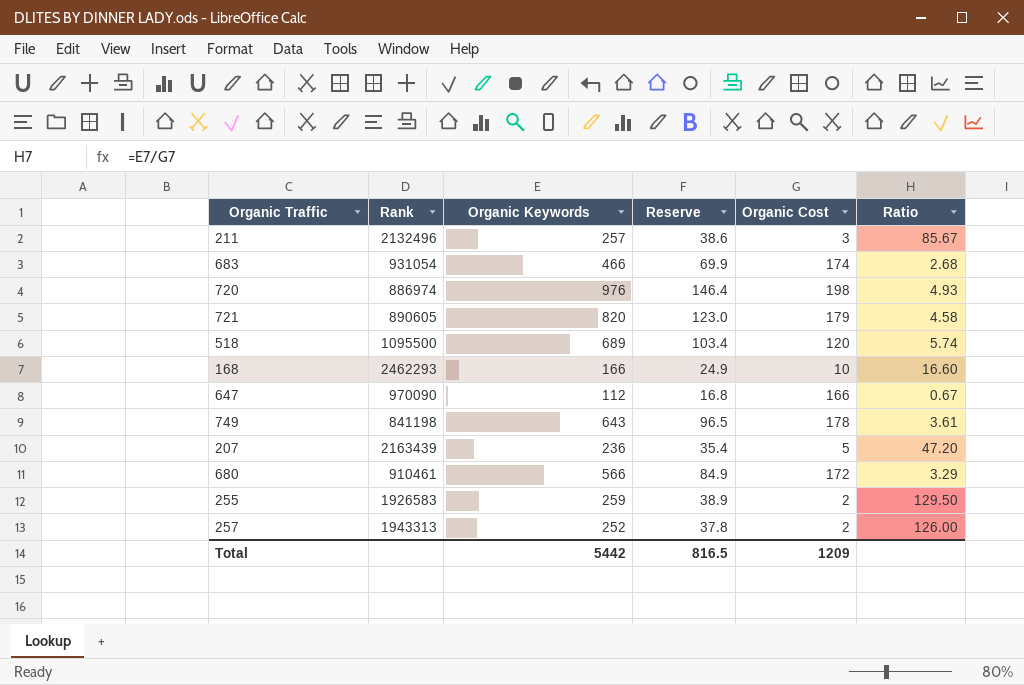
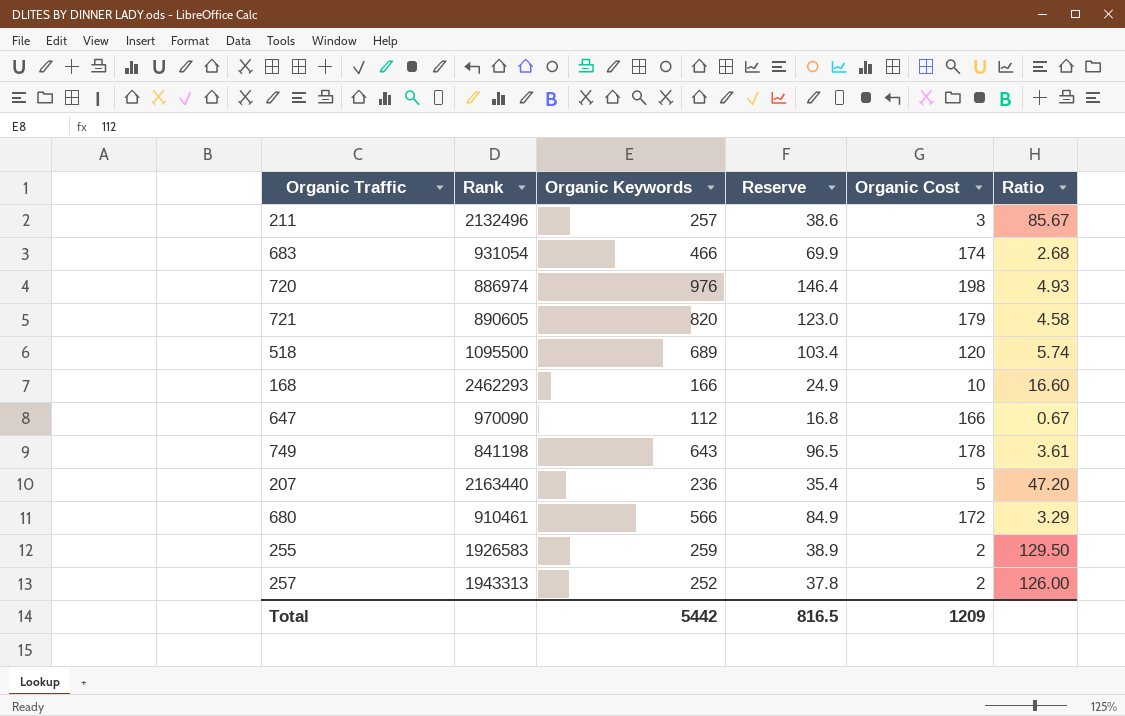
207 | Rank: 2163439 -> 2163440

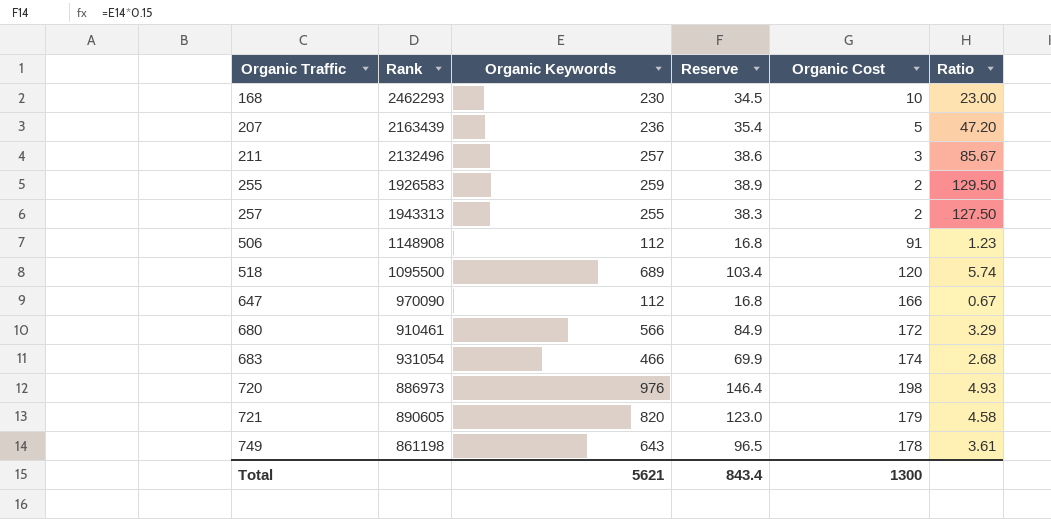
row order: none -> Organic Traffic ascending
168 | Organic Keywords: 166 -> 230
168 | Reserve: 24.9 -> 34.5
168 | Ratio: 16.60 -> 23.00
207 | Rank: 2163440 -> 2163439
257 | Organic Keywords: 252 -> 255
257 | Reserve: 37.8 -> 38.3
257 | Ratio: 126.00 -> 127.50
row 506: none -> 1148908 | 112 | 16.8 | 91 | 1.23
720 | Rank: 886974 -> 886973
749 | Rank: 841198 -> 861198
Total | Organic Keywords: 5442 -> 5621
Total | Reserve: 816.5 -> 843.4
Total | Organic Cost: 1209 -> 1300

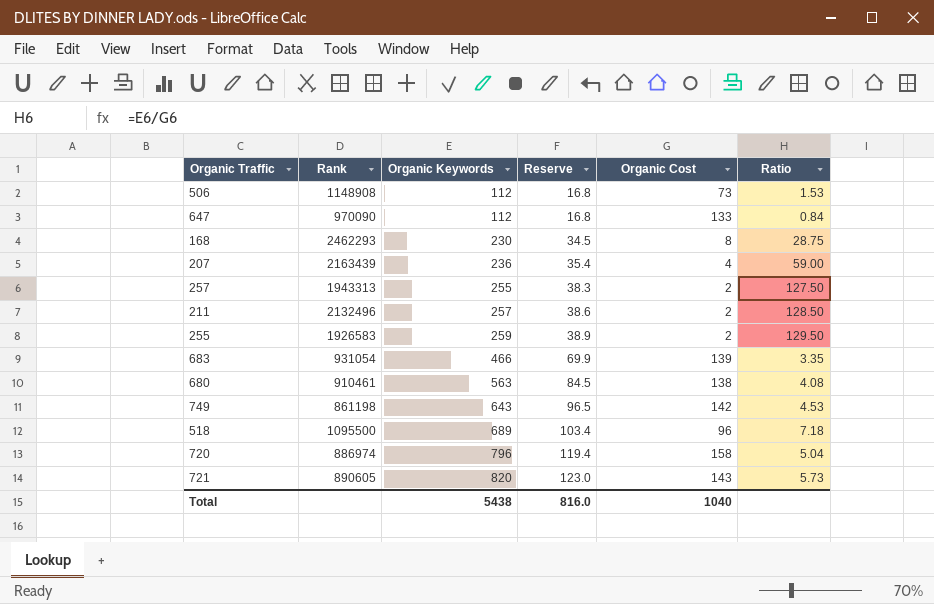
row order: Organic Traffic ascending -> Organic Keywords ascending
506 | Organic Cost: 91 -> 73
506 | Ratio: 1.23 -> 1.53
647 | Organic Cost: 166 -> 133
647 | Ratio: 0.67 -> 0.84
168 | Organic Cost: 10 -> 8
168 | Ratio: 23.00 -> 28.75
207 | Organic Cost: 5 -> 4
207 | Ratio: 47.20 -> 59.00
211 | Organic Cost: 3 -> 2
211 | Ratio: 85.67 -> 128.50
683 | Organic Cost: 174 -> 139
683 | Ratio: 2.68 -> 3.35
680 | Organic Keywords: 566 -> 563
680 | Reserve: 84.9 -> 84.5
680 | Organic Cost: 172 -> 138
680 | Ratio: 3.29 -> 4.08
749 | Organic Cost: 178 -> 142
749 | Ratio: 3.61 -> 4.53
518 | Organic Cost: 120 -> 96
518 | Ratio: 5.74 -> 7.18
720 | Rank: 886973 -> 886974
720 | Organic Keywords: 976 -> 796
720 | Reserve: 146.4 -> 119.4
720 | Organic Cost: 198 -> 158
720 | Ratio: 4.93 -> 5.04
721 | Organic Cost: 179 -> 143
721 | Ratio: 4.58 -> 5.73
Total | Organic Keywords: 5621 -> 5438
Total | Reserve: 843.4 -> 816.0
Total | Organic Cost: 1300 -> 1040

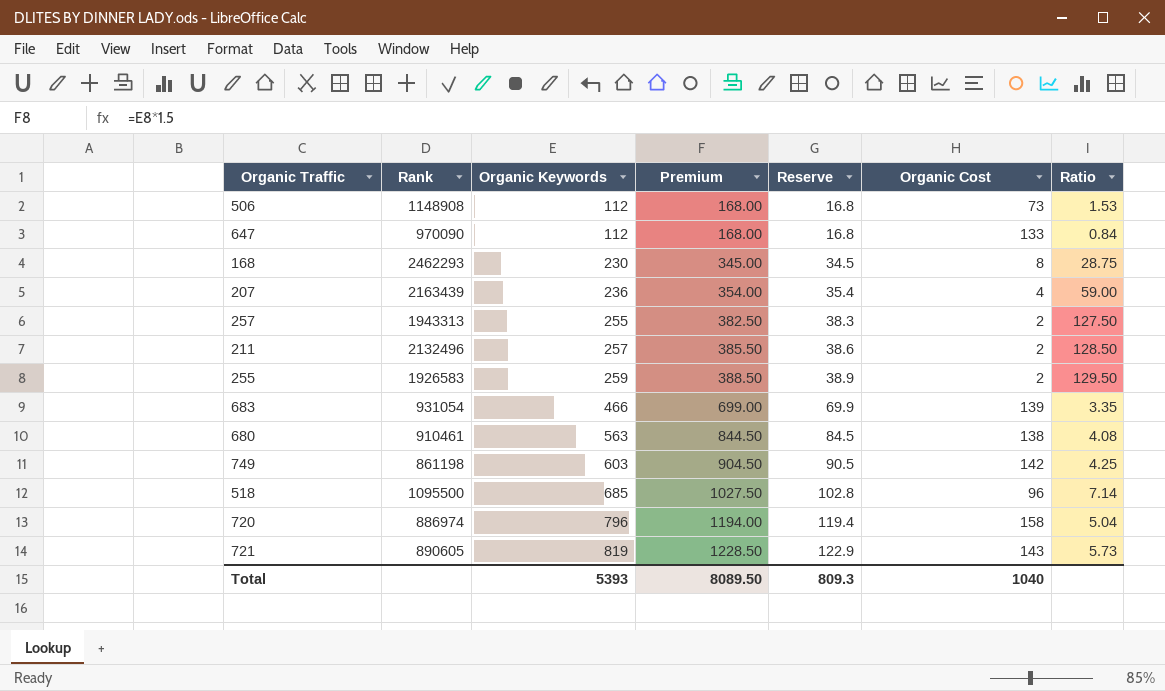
column Premium | formula: none -> [Organic Keywords] * 1.5
749 | Organic Keywords: 643 -> 603
749 | Reserve: 96.5 -> 90.5
749 | Ratio: 4.53 -> 4.25
518 | Organic Keywords: 689 -> 685
518 | Reserve: 103.4 -> 102.8
518 | Ratio: 7.18 -> 7.14
721 | Organic Keywords: 820 -> 819
721 | Reserve: 123.0 -> 122.9
Total | Organic Keywords: 5438 -> 5393
Total | Reserve: 816.0 -> 809.3

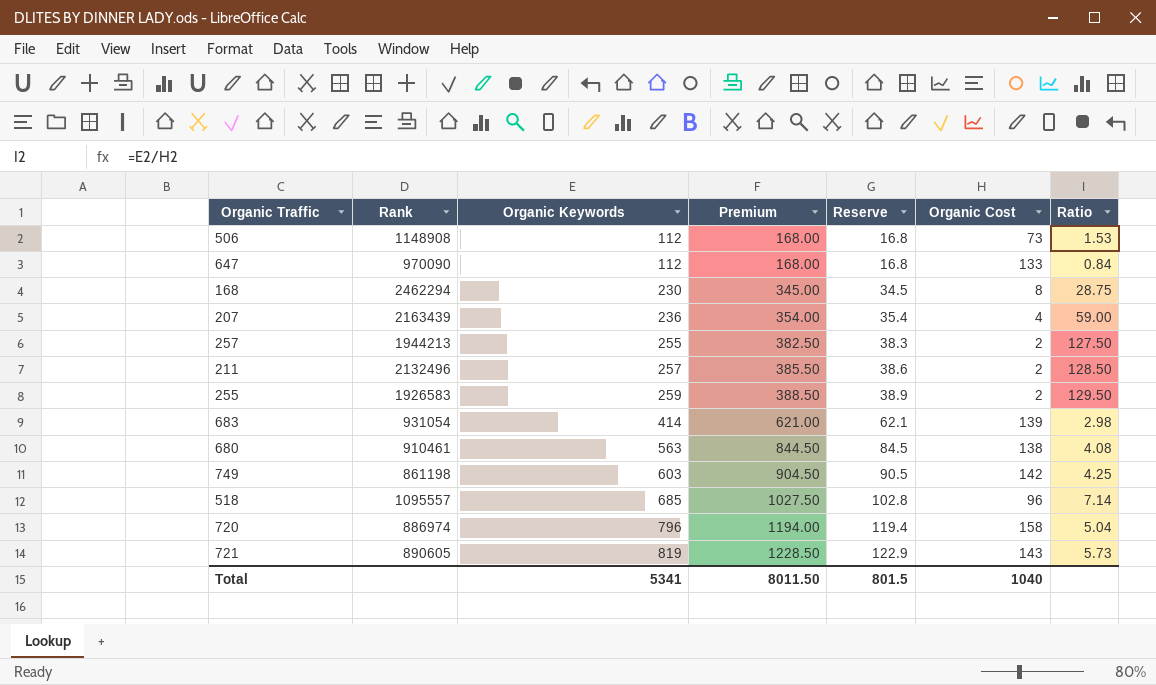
168 | Rank: 2462293 -> 2462294
257 | Rank: 1943313 -> 1944213
683 | Organic Keywords: 466 -> 414
683 | Premium: 699.00 -> 621.00
683 | Reserve: 69.9 -> 62.1
683 | Ratio: 3.35 -> 2.98
518 | Rank: 1095500 -> 1095557
Total | Organic Keywords: 5393 -> 5341
Total | Premium: 8089.50 -> 8011.50
Total | Reserve: 809.3 -> 801.5

